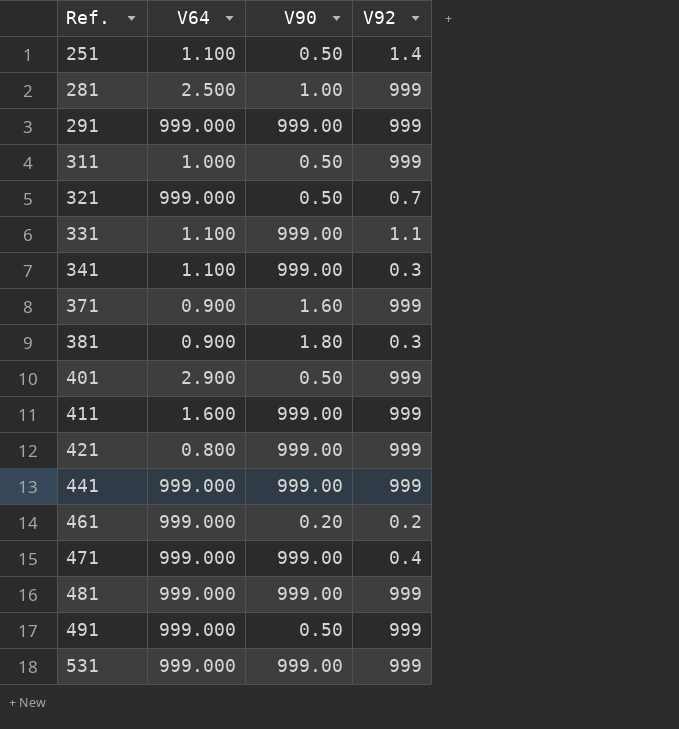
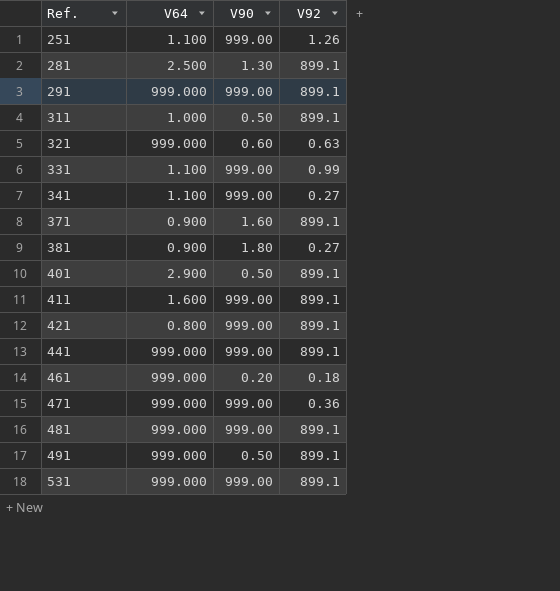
251 | V90: 0.50 -> 999.00
251 | V92: 1.4 -> 1.26
281 | V90: 1.00 -> 1.30
281 | V92: 999 -> 899.1
291 | V92: 999 -> 899.1
311 | V92: 999 -> 899.1
321 | V90: 0.50 -> 0.60
321 | V92: 0.7 -> 0.63
331 | V92: 1.1 -> 0.99
341 | V92: 0.3 -> 0.27
371 | V92: 999 -> 899.1
381 | V92: 0.3 -> 0.27
401 | V92: 999 -> 899.1
411 | V92: 999 -> 899.1
421 | V92: 999 -> 899.1
441 | V92: 999 -> 899.1
461 | V92: 0.2 -> 0.18
471 | V92: 0.4 -> 0.36
481 | V92: 999 -> 899.1
491 | V92: 999 -> 899.1
531 | V92: 999 -> 899.1

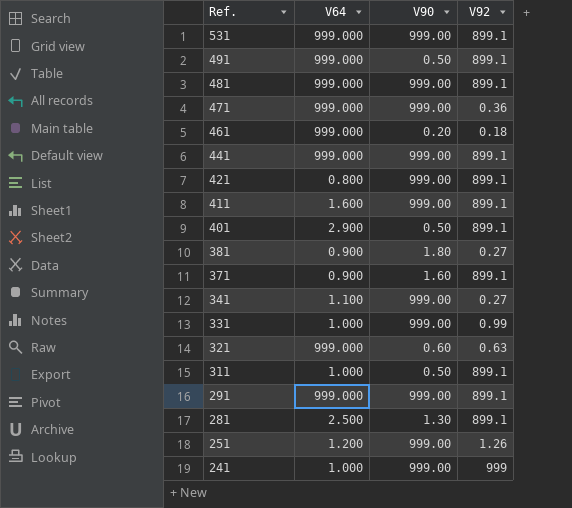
row order: Ref. ascending -> Ref. descending
331 | V64: 1.100 -> 1.000
251 | V64: 1.100 -> 1.200
row 241: none -> 1.000 | 999.00 | 999

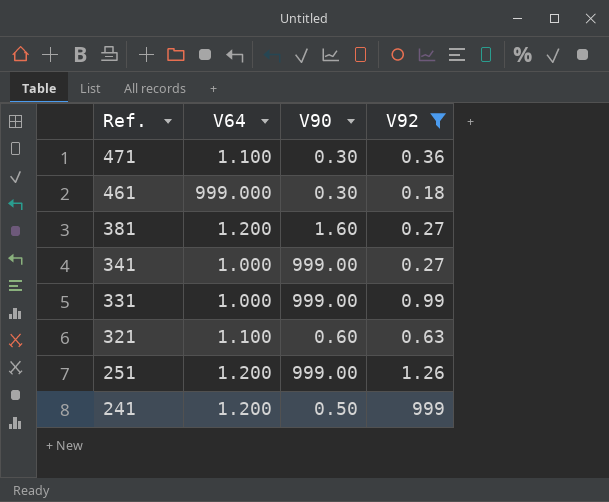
filter: none -> V92 != 899.1
471 | V64: 999.000 -> 1.100
471 | V90: 999.00 -> 0.30
461 | V90: 0.20 -> 0.30
381 | V64: 0.900 -> 1.200
381 | V90: 1.80 -> 1.60
341 | V64: 1.100 -> 1.000
321 | V64: 999.000 -> 1.100
241 | V64: 1.000 -> 1.200
241 | V90: 999.00 -> 0.50

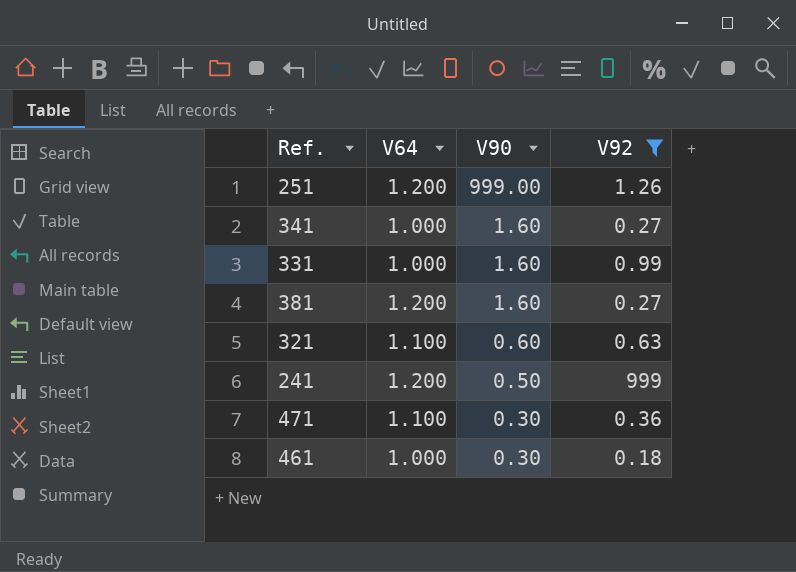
row order: Ref. descending -> V90 descending
341 | V90: 999.00 -> 1.60
331 | V90: 999.00 -> 1.60
461 | V64: 999.000 -> 1.000

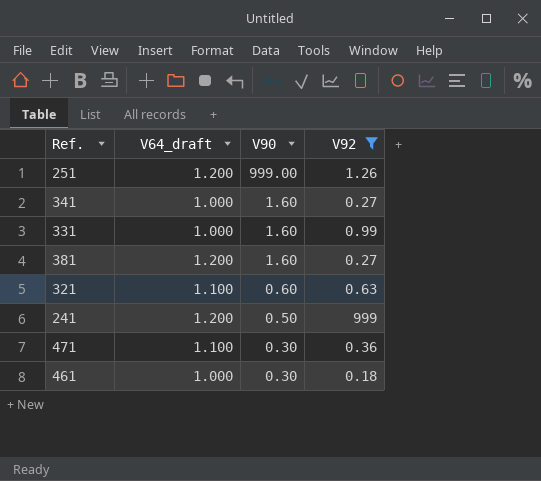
column name: V64 -> V64_draft

